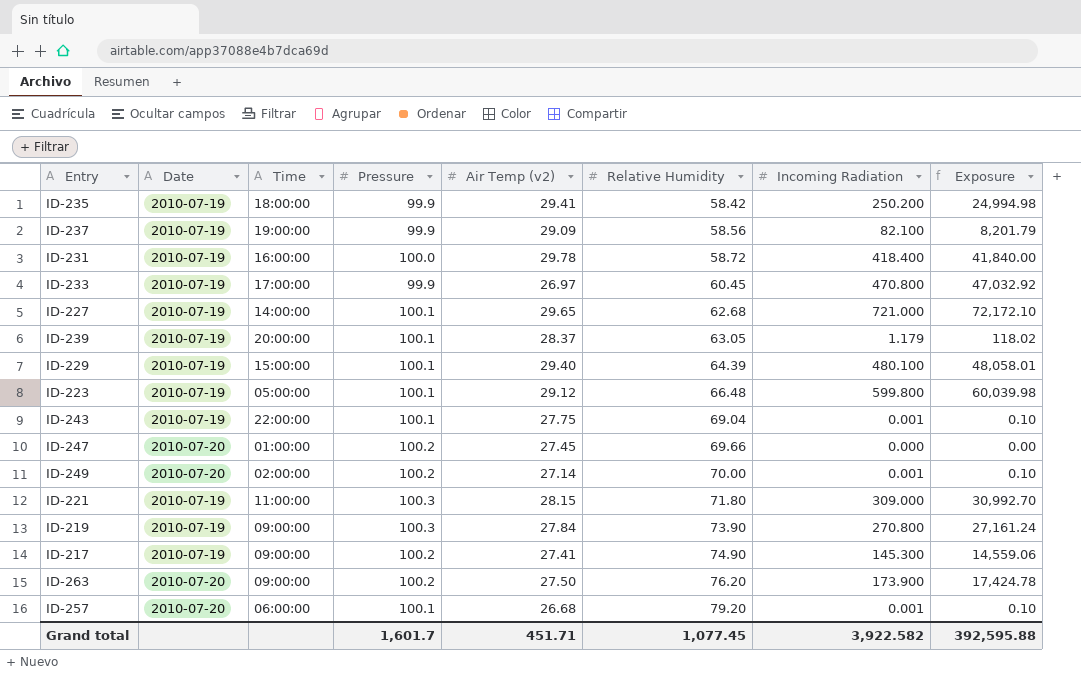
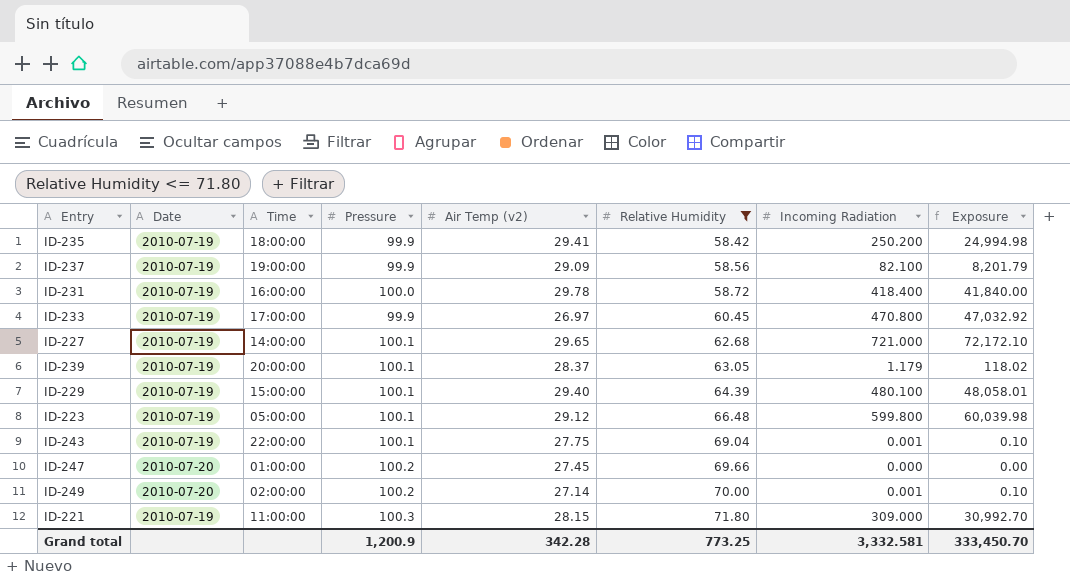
filter: none -> Relative Humidity <= 71.80
Grand total | Pressure: 1,601.7 -> 1,200.9
Grand total | Air Temp (v2): 451.71 -> 342.28
Grand total | Relative Humidity: 1,077.45 -> 773.25
Grand total | Incoming Radiation: 3,922.582 -> 3,332.581
Grand total | Exposure: 392,595.88 -> 333,450.70

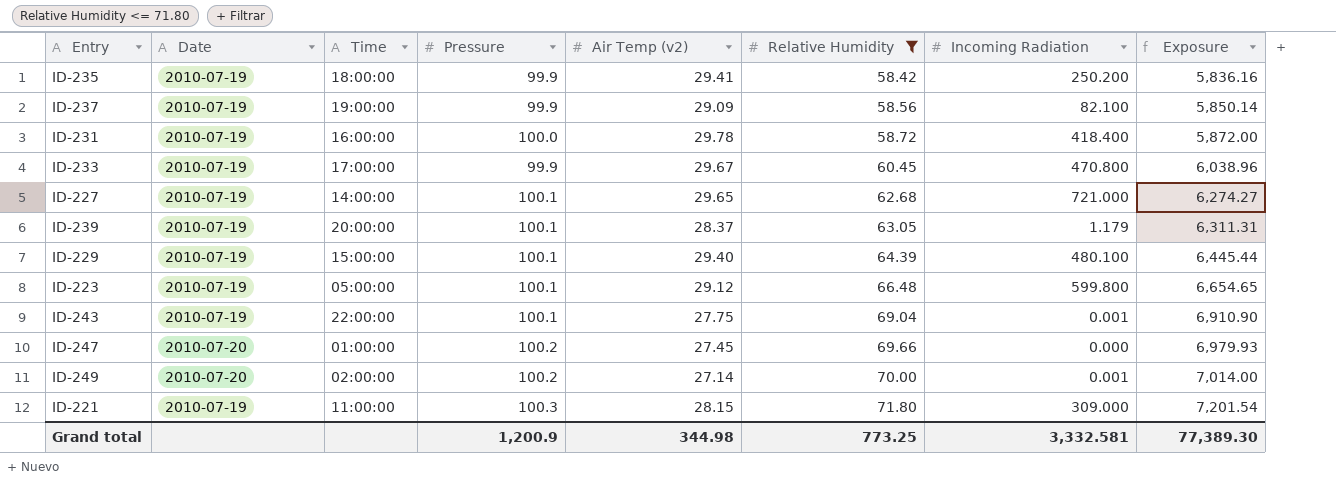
column Exposure | formula: [Pressure] * [Incoming Radiation] -> [Pressure] * [Relative Humidity]
ID-233 | Air Temp (v2): 26.97 -> 29.67
Grand total | Air Temp (v2): 342.28 -> 344.98
Grand total | Exposure: 333,450.70 -> 77,389.30

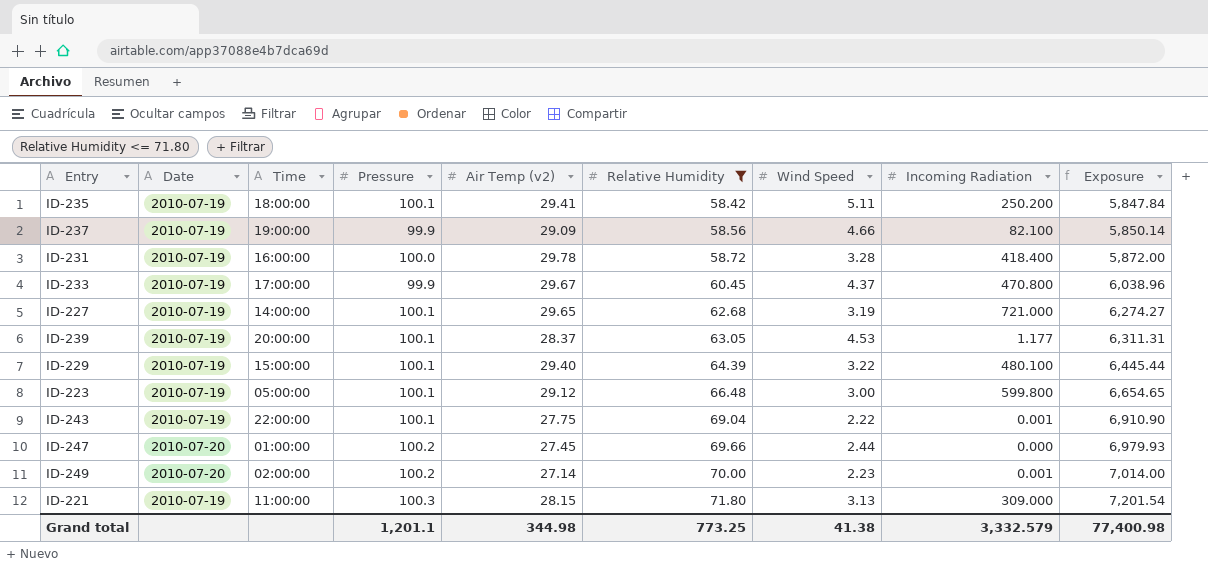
column Wind Speed | position: none -> 7
ID-235 | Pressure: 99.9 -> 100.1
ID-235 | Exposure: 5,836.16 -> 5,847.84
ID-239 | Incoming Radiation: 1.179 -> 1.177
Grand total | Pressure: 1,200.9 -> 1,201.1
Grand total | Incoming Radiation: 3,332.581 -> 3,332.579
Grand total | Exposure: 77,389.30 -> 77,400.98

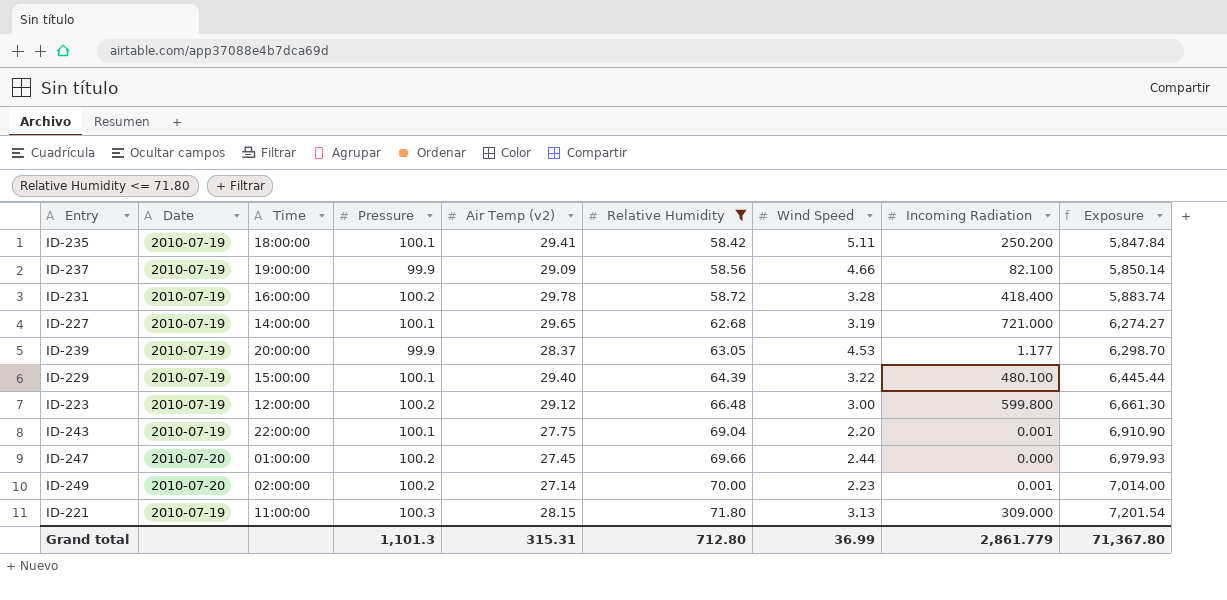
row ID-233: 2010-07-19 | 17:00:00 | 99.9 | 29.67 | 60.45 | 4.37 | 470.800 | 6,038.96 -> none
ID-231 | Pressure: 100.0 -> 100.2
ID-231 | Exposure: 5,872.00 -> 5,883.74
ID-239 | Pressure: 100.1 -> 99.9
ID-239 | Exposure: 6,311.31 -> 6,298.70
ID-223 | Time: 05:00:00 -> 12:00:00
ID-223 | Pressure: 100.1 -> 100.2
ID-223 | Exposure: 6,654.65 -> 6,661.30
ID-243 | Wind Speed: 2.22 -> 2.20
Grand total | Pressure: 1,201.1 -> 1,101.3
Grand total | Air Temp (v2): 344.98 -> 315.31
Grand total | Relative Humidity: 773.25 -> 712.80
Grand total | Wind Speed: 41.38 -> 36.99
Grand total | Incoming Radiation: 3,332.579 -> 2,861.779
Grand total | Exposure: 77,400.98 -> 71,367.80

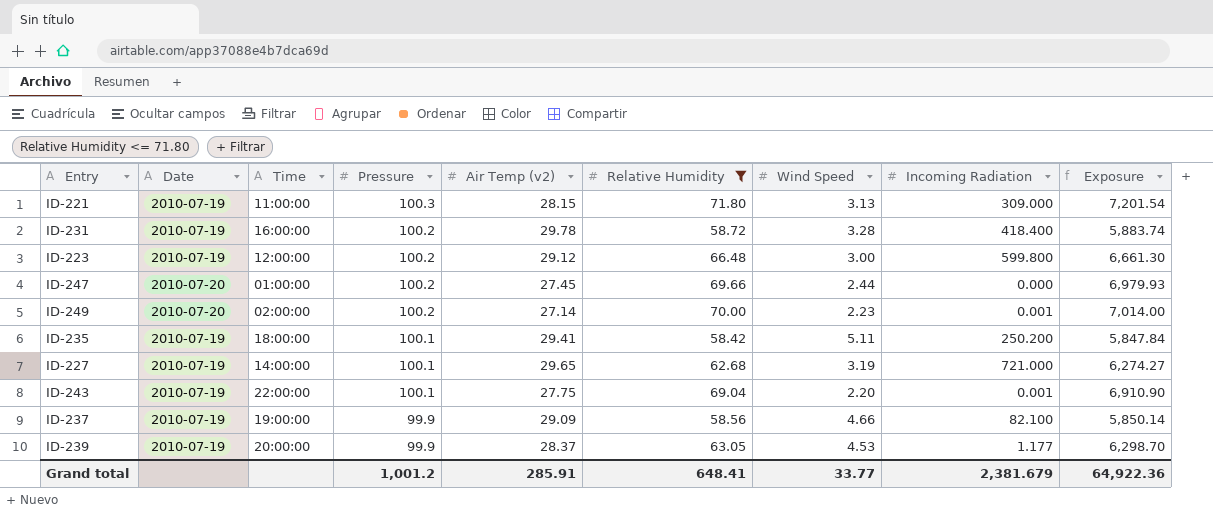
row order: Relative Humidity ascending -> Pressure descending
row ID-229: 2010-07-19 | 15:00:00 | 100.1 | 29.40 | 64.39 | 3.22 | 480.100 | 6,445.44 -> none
Grand total | Pressure: 1,101.3 -> 1,001.2
Grand total | Air Temp (v2): 315.31 -> 285.91
Grand total | Relative Humidity: 712.80 -> 648.41
Grand total | Wind Speed: 36.99 -> 33.77
Grand total | Incoming Radiation: 2,861.779 -> 2,381.679
Grand total | Exposure: 71,367.80 -> 64,922.36

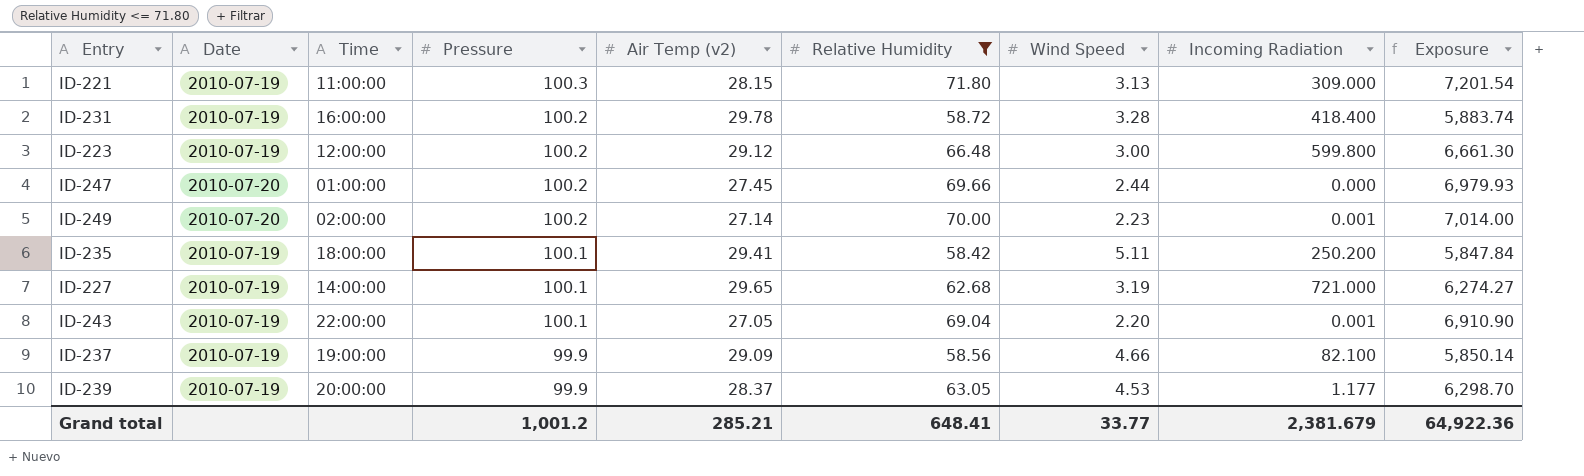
ID-243 | Air Temp (v2): 27.75 -> 27.05
Grand total | Air Temp (v2): 285.91 -> 285.21

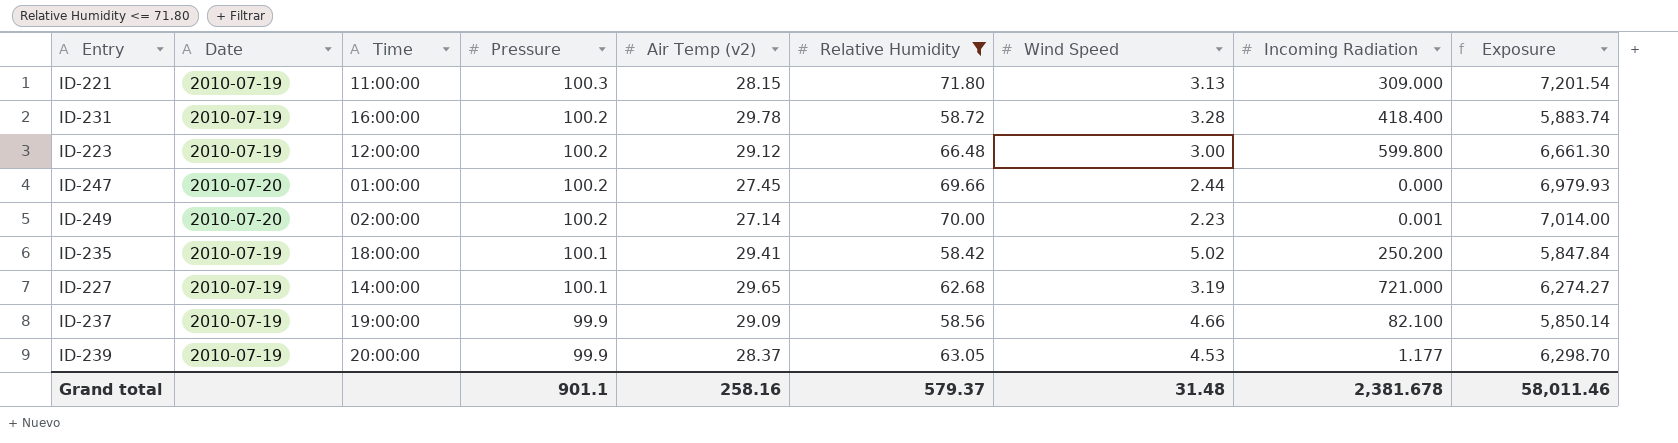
row ID-243: 2010-07-19 | 22:00:00 | 100.1 | 27.05 | 69.04 | 2.20 | 0.001 | 6,910.90 -> none
ID-235 | Wind Speed: 5.11 -> 5.02
Grand total | Pressure: 1,001.2 -> 901.1
Grand total | Air Temp (v2): 285.21 -> 258.16
Grand total | Relative Humidity: 648.41 -> 579.37
Grand total | Wind Speed: 33.77 -> 31.48
Grand total | Incoming Radiation: 2,381.679 -> 2,381.678
Grand total | Exposure: 64,922.36 -> 58,011.46

